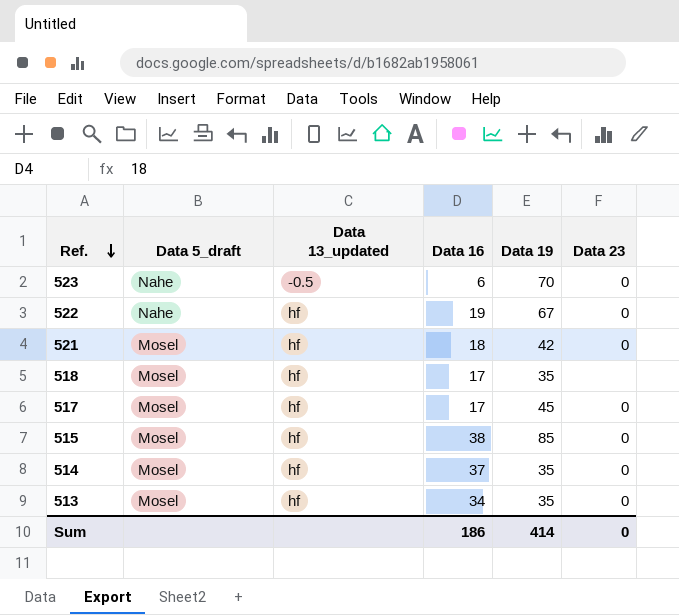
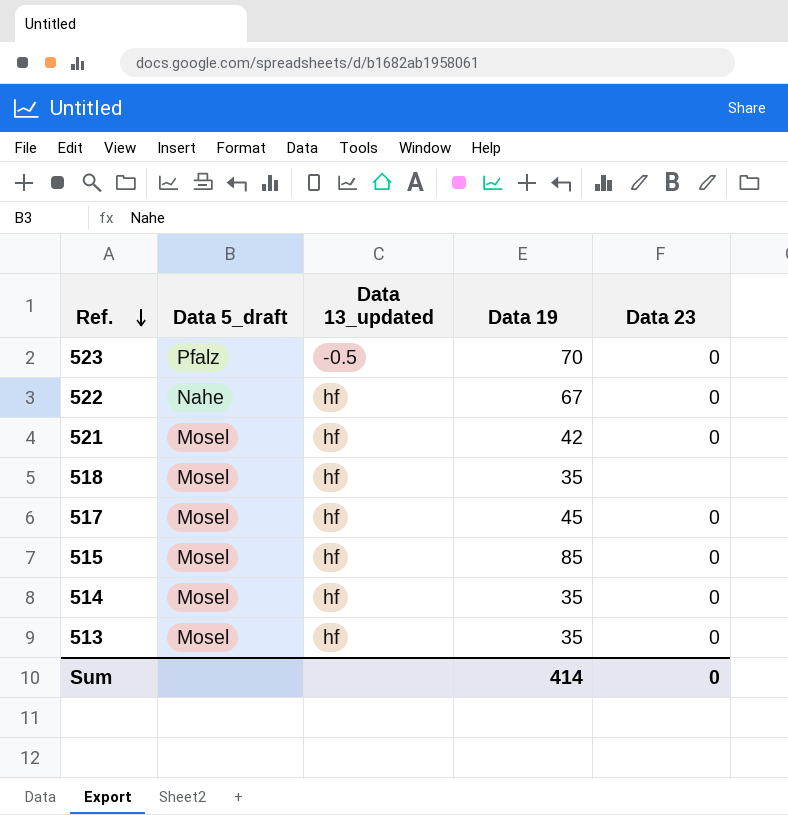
column Data 16 | position: 4 -> none
523 | Data 5_draft: Nahe -> Pfalz

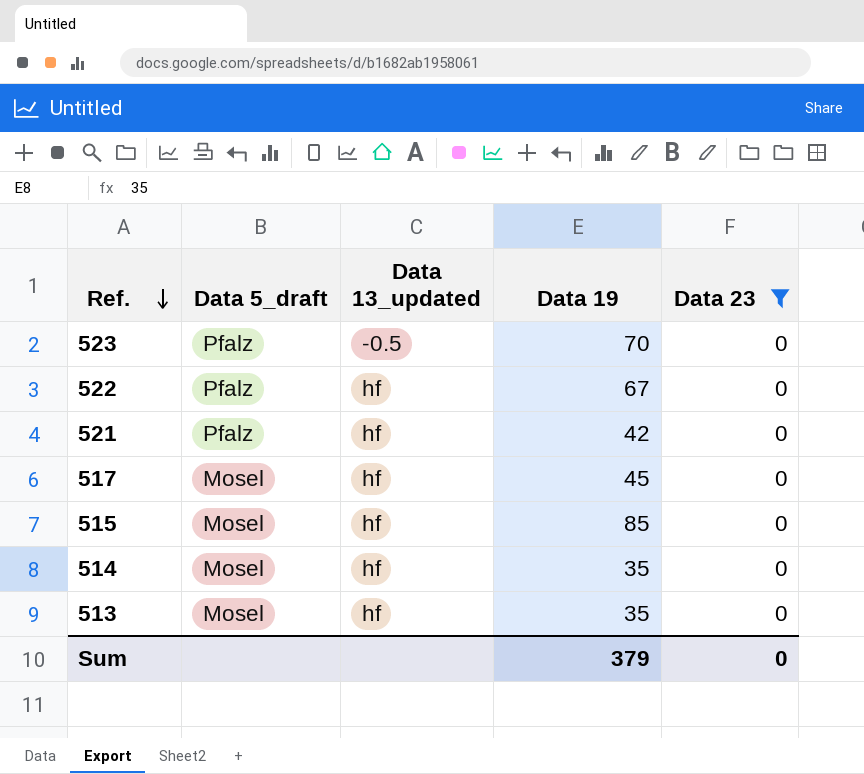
filter: none -> Data 23 = 0
522 | Data 5_draft: Nahe -> Pfalz
521 | Data 5_draft: Mosel -> Pfalz
Sum | Data 19: 414 -> 379

